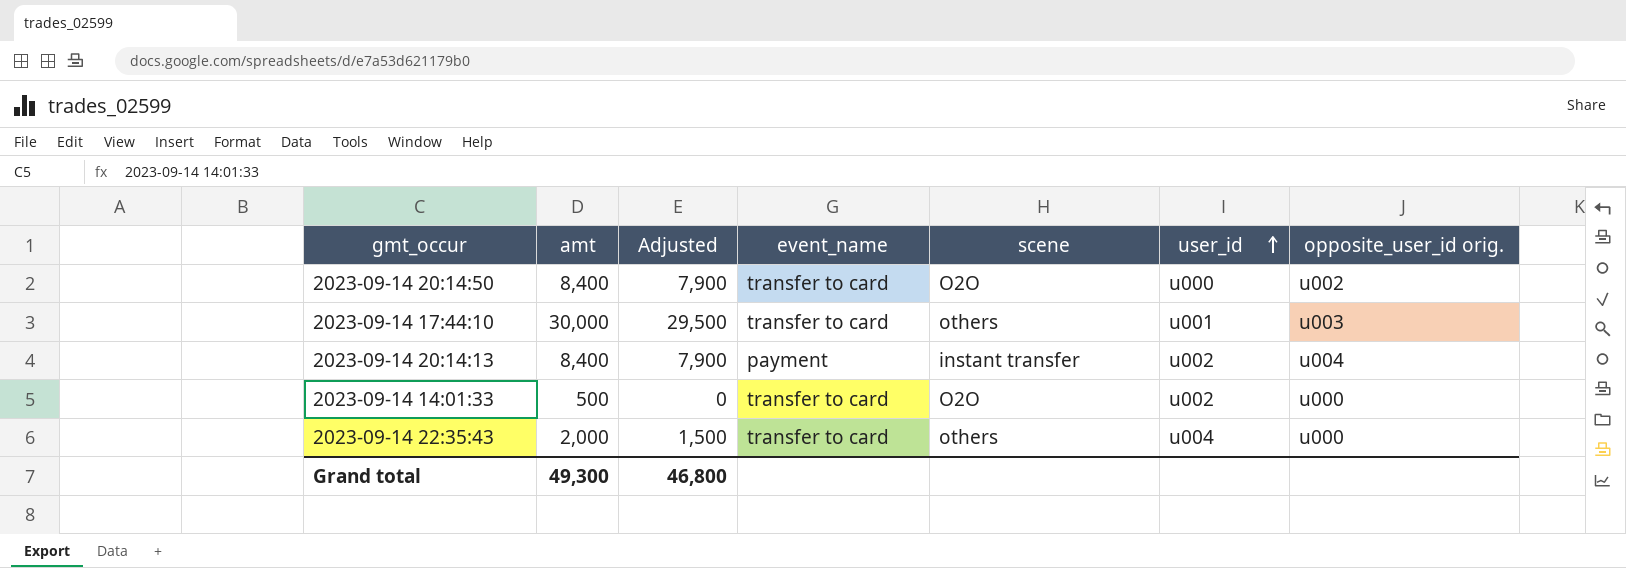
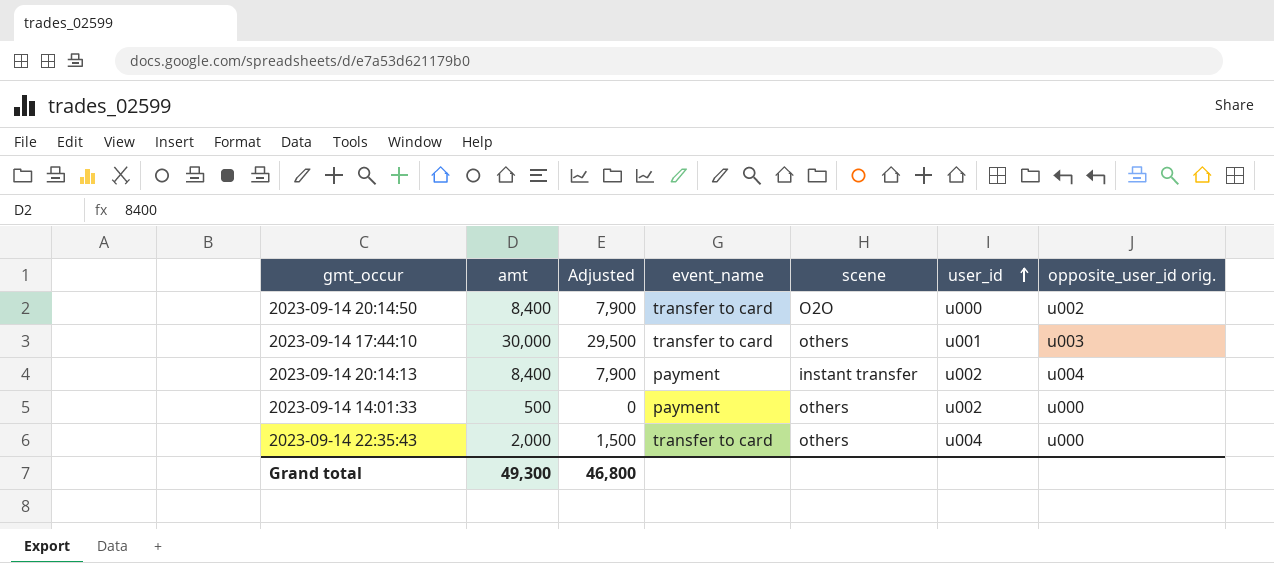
2023-09-14 14:01:33 | event_name: transfer to card -> payment
2023-09-14 14:01:33 | scene: O2O -> others

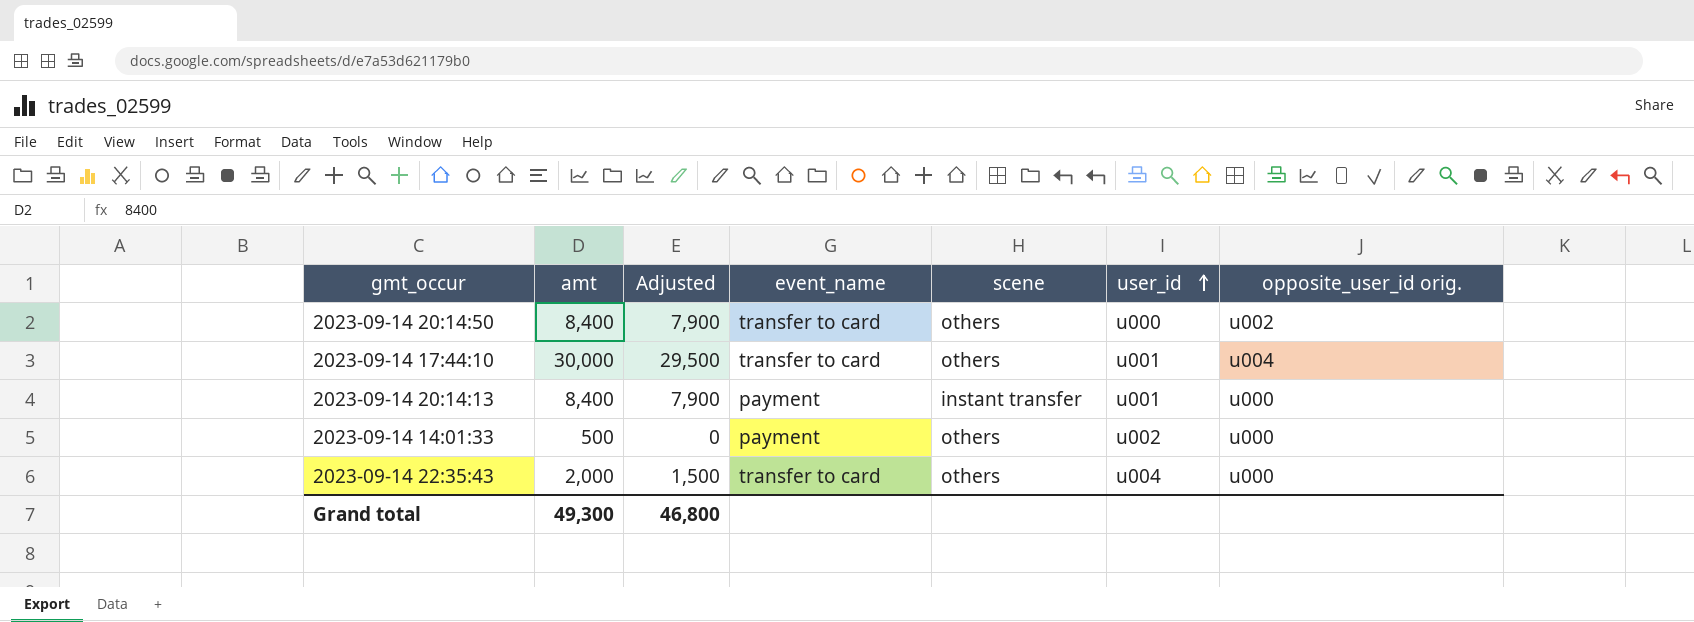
2023-09-14 20:14:50 | scene: O2O -> others
2023-09-14 17:44:10 | opposite_user_id orig.: u003 -> u004
2023-09-14 20:14:13 | user_id: u002 -> u001
2023-09-14 20:14:13 | opposite_user_id orig.: u004 -> u000

